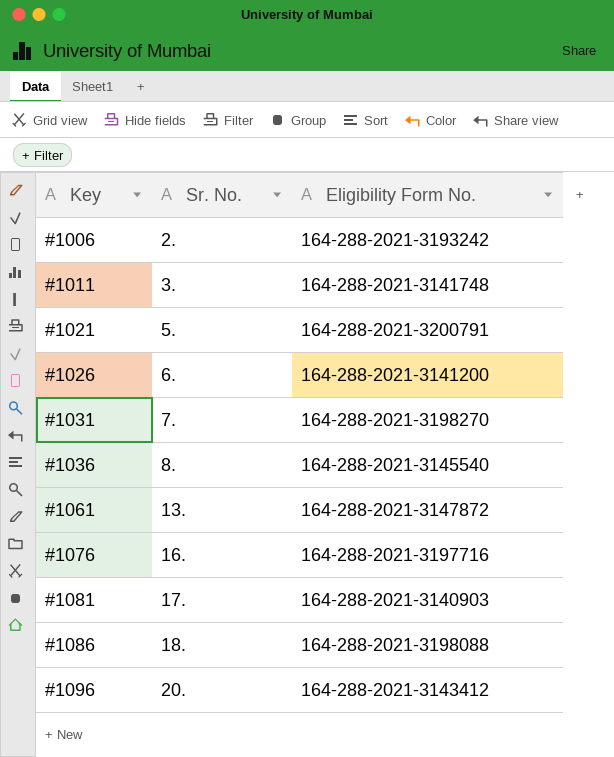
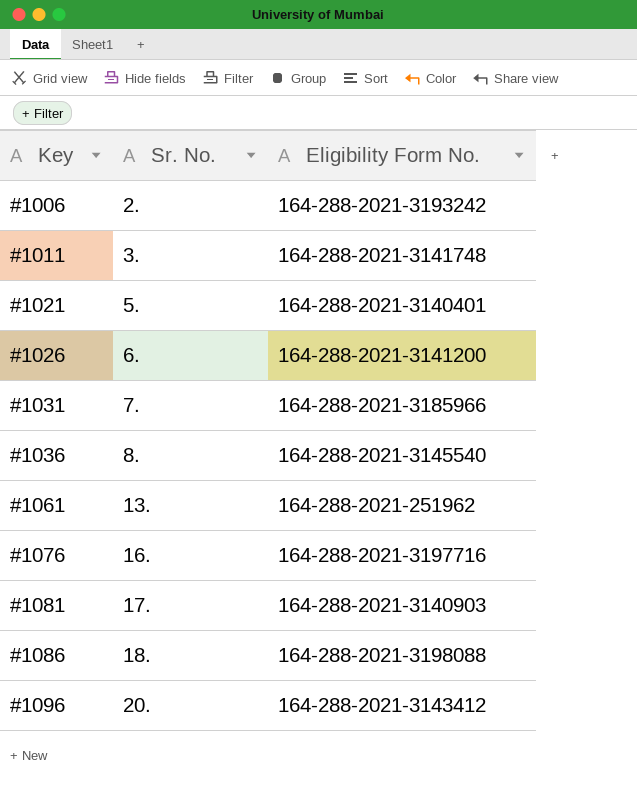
#1021 | Eligibility Form No.: 164-288-2021-3200791 -> 164-288-2021-3140401
#1031 | Eligibility Form No.: 164-288-2021-3198270 -> 164-288-2021-3185966
#1061 | Eligibility Form No.: 164-288-2021-3147872 -> 164-288-2021-251962

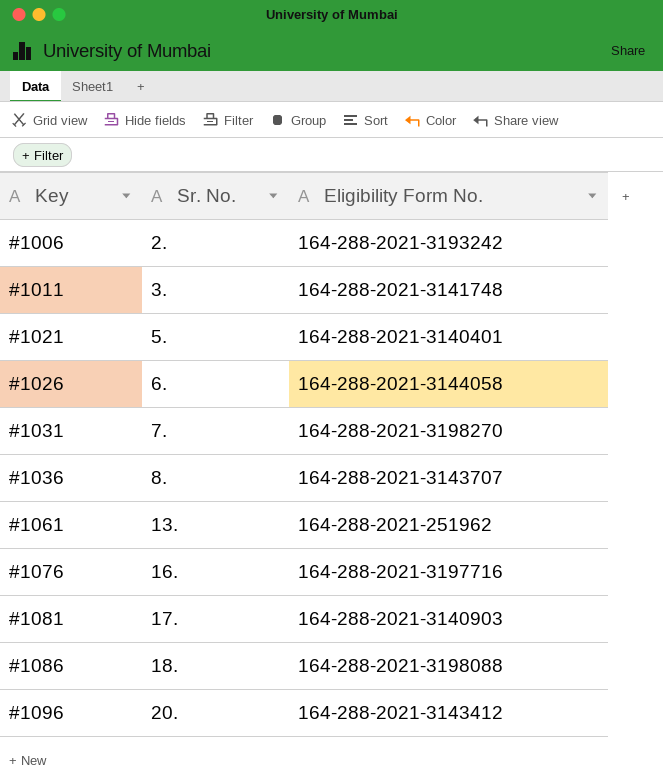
#1026 | Eligibility Form No.: 164-288-2021-3141200 -> 164-288-2021-3144058
#1031 | Eligibility Form No.: 164-288-2021-3185966 -> 164-288-2021-3198270
#1036 | Eligibility Form No.: 164-288-2021-3145540 -> 164-288-2021-3143707

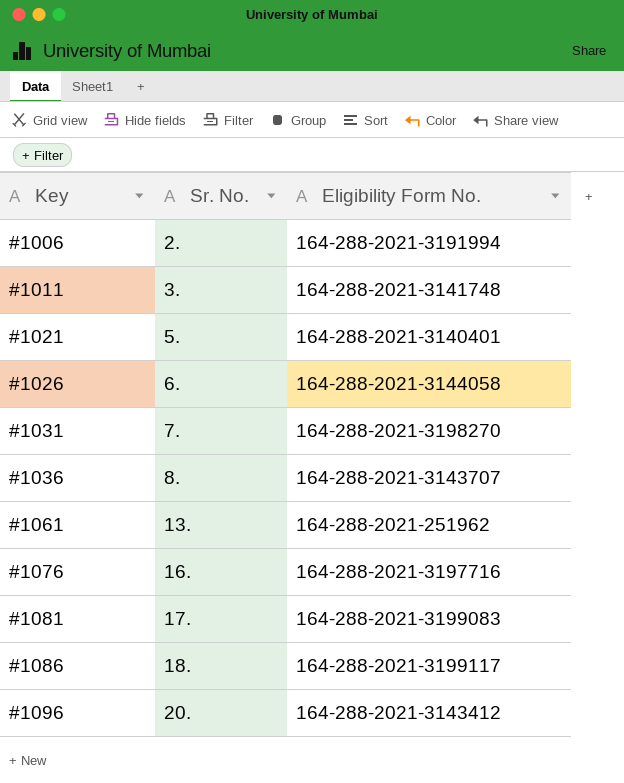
#1006 | Eligibility Form No.: 164-288-2021-3193242 -> 164-288-2021-3191994
#1081 | Eligibility Form No.: 164-288-2021-3140903 -> 164-288-2021-3199083
#1086 | Eligibility Form No.: 164-288-2021-3198088 -> 164-288-2021-3199117

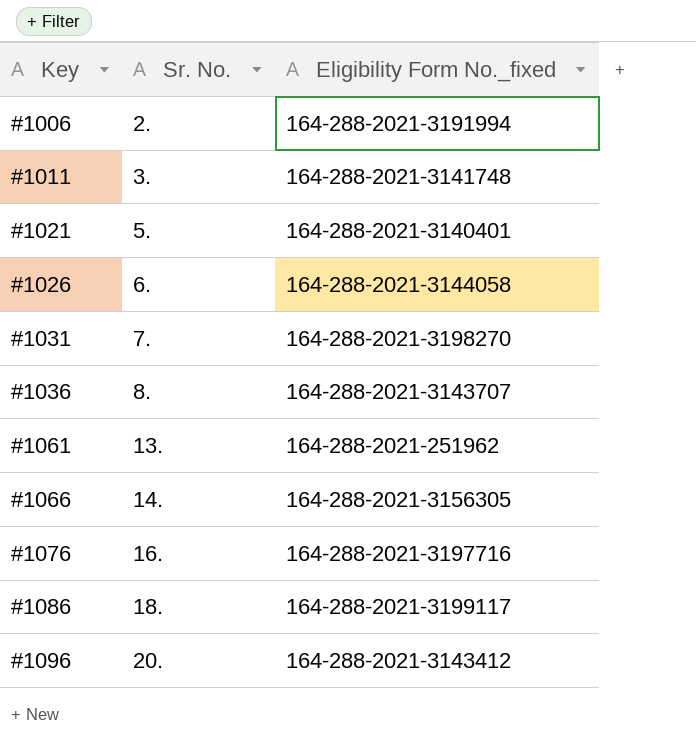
column name: Eligibility Form No. -> Eligibility Form No._fixed
row #1081: 17. | 164-288-2021-3199083 -> none
row #1066: none -> 14. | 164-288-2021-3156305

